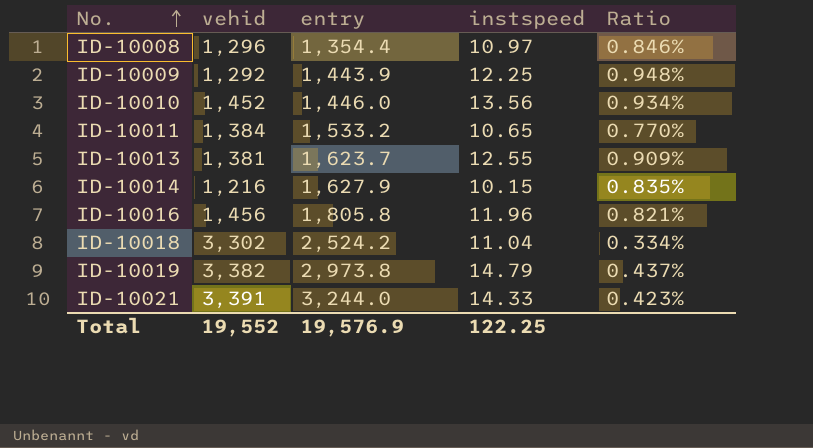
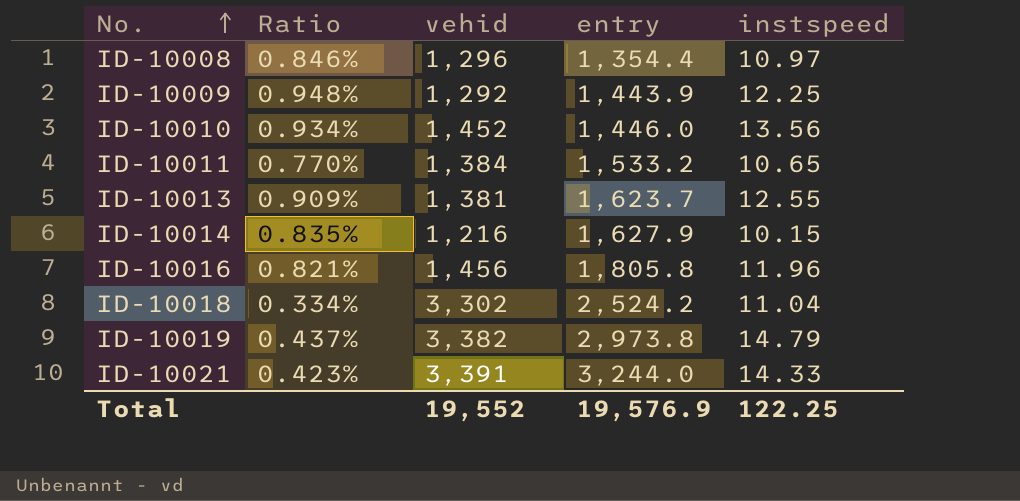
column Ratio | position: 5 -> 2

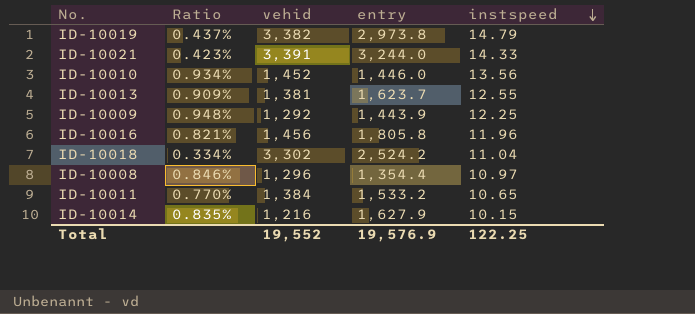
row order: No. ascending -> instspeed descending

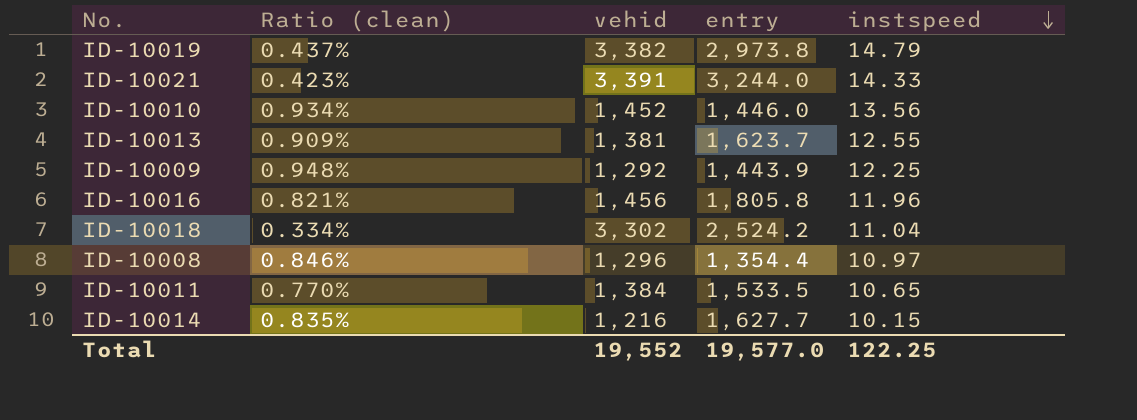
column name: Ratio -> Ratio (clean)
ID-10011 | entry: 1,533.2 -> 1,533.5
ID-10014 | entry: 1,627.9 -> 1,627.7
Total | entry: 19,576.9 -> 19,577.0

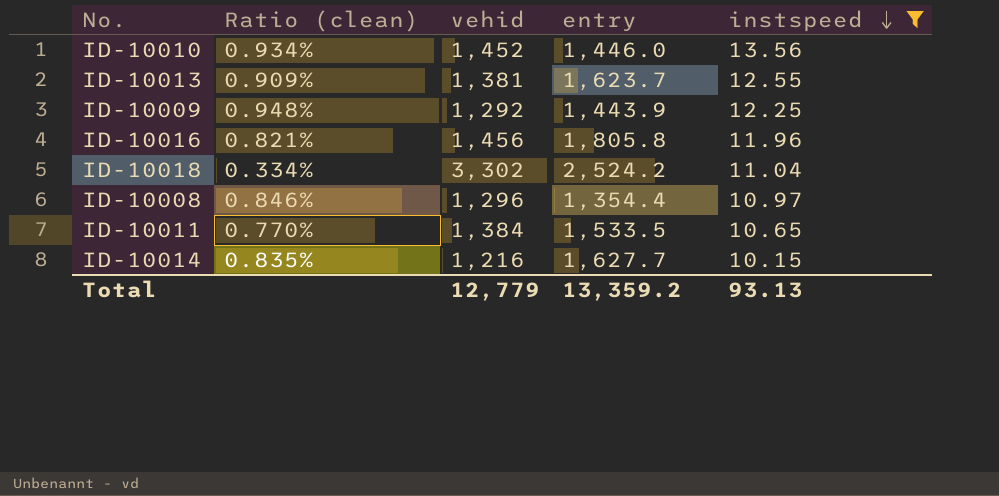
filter: none -> instspeed <= 13.56
Total | vehid: 19,552 -> 12,779
Total | entry: 19,577.0 -> 13,359.2
Total | instspeed: 122.25 -> 93.13

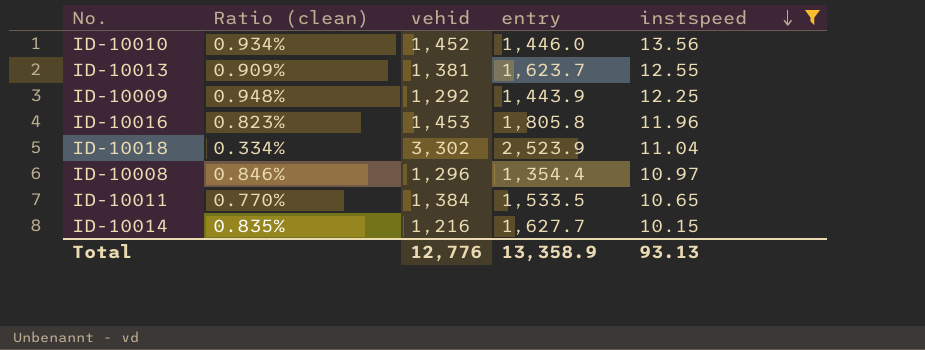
ID-10016 | Ratio (clean): 0.821% -> 0.823%
ID-10016 | vehid: 1,456 -> 1,453
ID-10018 | entry: 2,524.2 -> 2,523.9
Total | vehid: 12,779 -> 12,776
Total | entry: 13,359.2 -> 13,358.9

